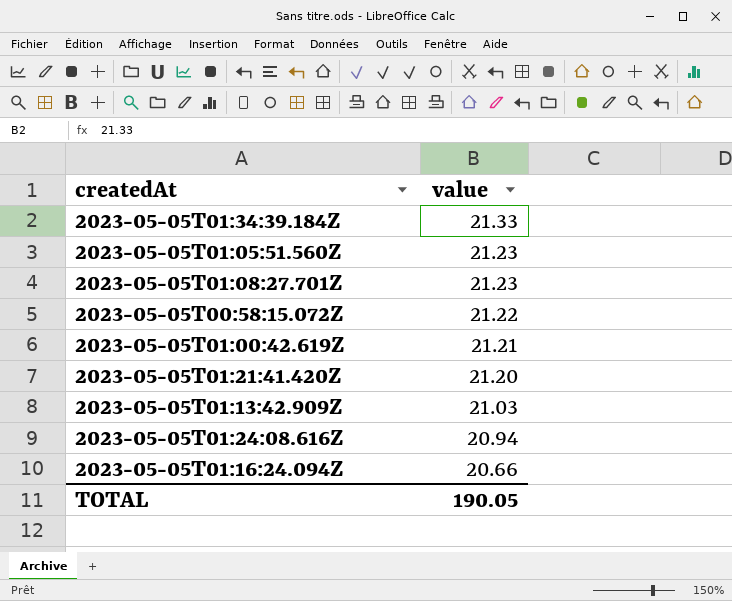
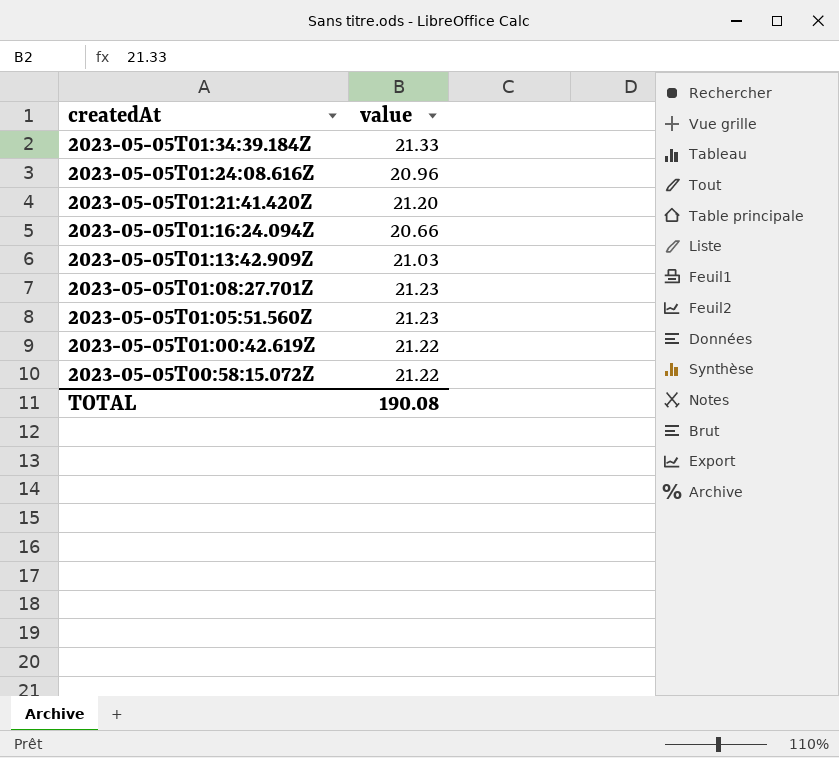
row order: value descending -> createdAt descending
2023-05-05T01:24:08.616Z | value: 20.94 -> 20.96
2023-05-05T01:00:42.619Z | value: 21.21 -> 21.22
TOTAL | value: 190.05 -> 190.08

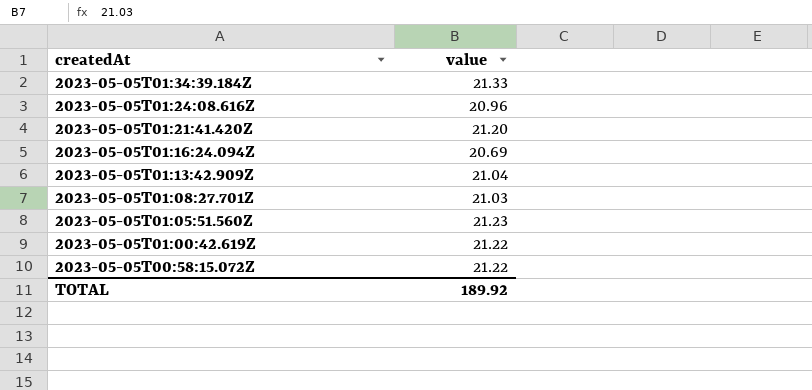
2023-05-05T01:16:24.094Z | value: 20.66 -> 20.69
2023-05-05T01:13:42.909Z | value: 21.03 -> 21.04
2023-05-05T01:08:27.701Z | value: 21.23 -> 21.03
TOTAL | value: 190.08 -> 189.92

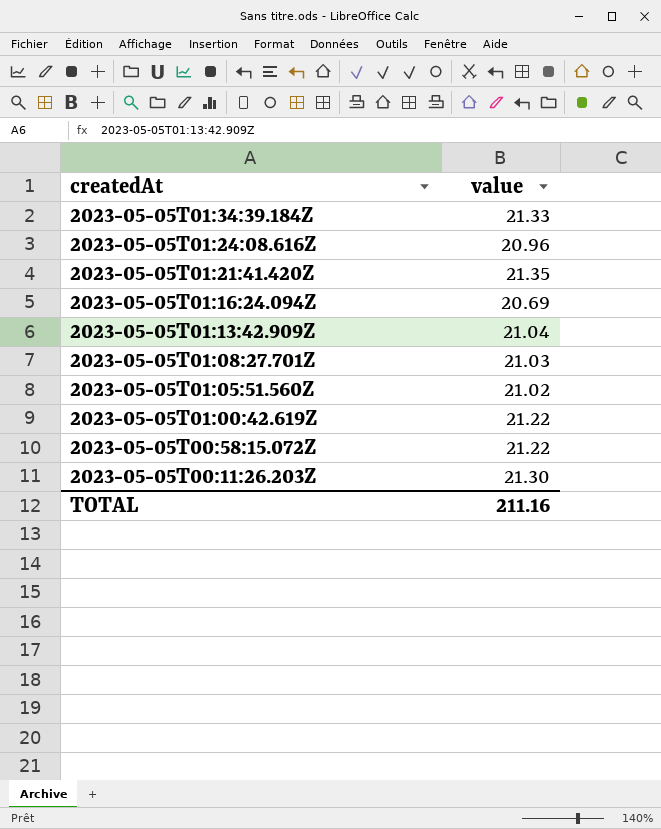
2023-05-05T01:21:41.420Z | value: 21.20 -> 21.35
2023-05-05T01:05:51.560Z | value: 21.23 -> 21.02
row 2023-05-05T00:11:26.203Z: none -> 21.30
TOTAL | value: 189.92 -> 211.16

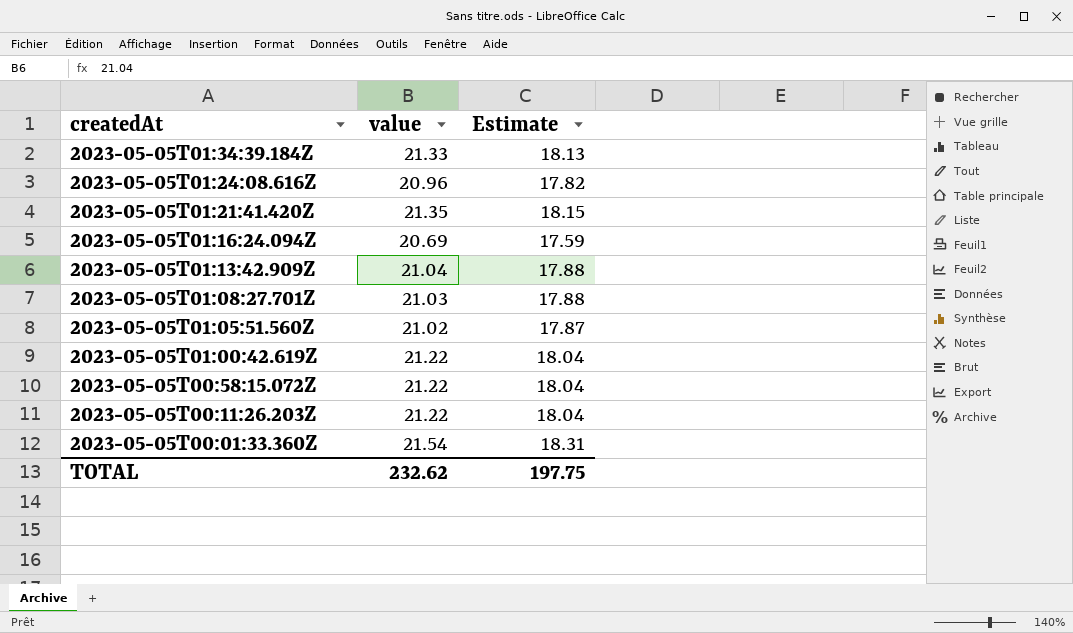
column Estimate | formula: none -> [value] * 0.85
2023-05-05T00:11:26.203Z | value: 21.30 -> 21.22
row 2023-05-05T00:01:33.360Z: none -> 21.54 | 18.31
TOTAL | value: 211.16 -> 232.62

